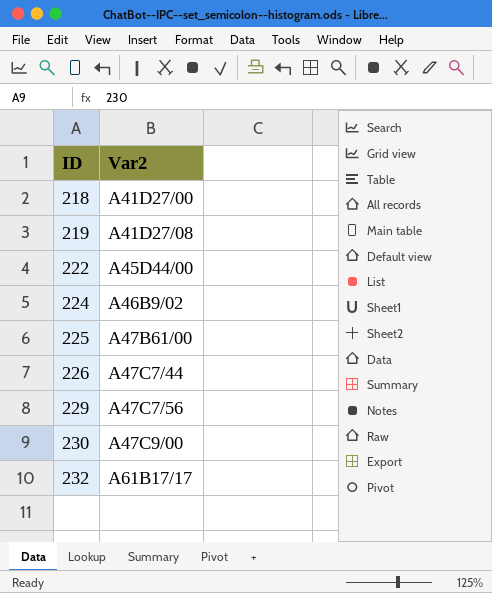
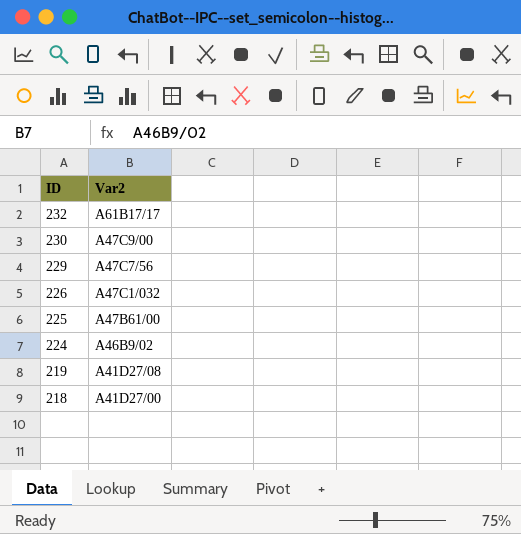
row order: ID ascending -> ID descending
row 222: A45D44/00 -> none
226 | Var2: A47C7/44 -> A47C1/032

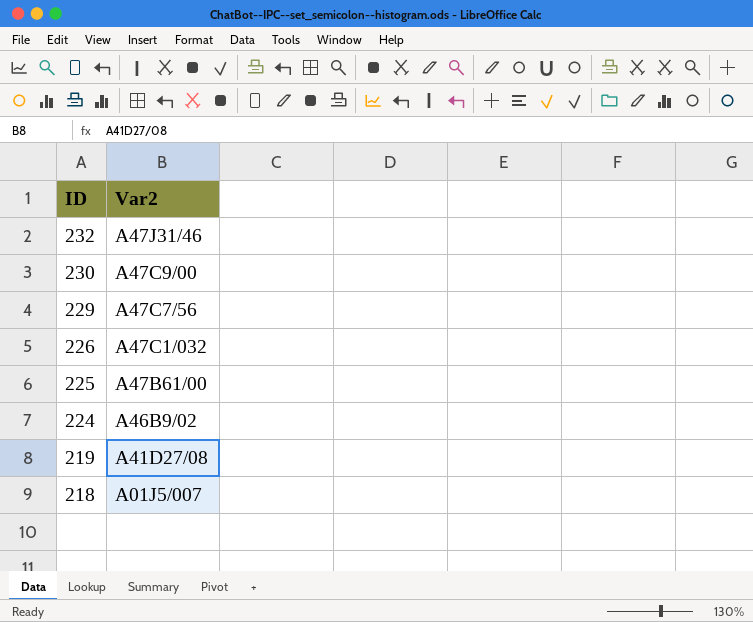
232 | Var2: A61B17/17 -> A47J31/46
218 | Var2: A41D27/00 -> A01J5/007

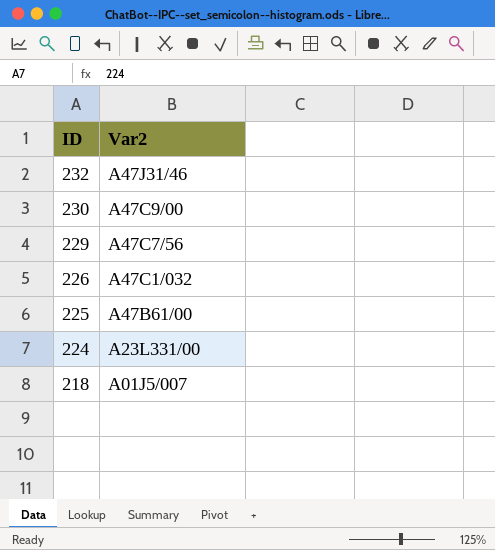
row 219: A41D27/08 -> none
224 | Var2: A46B9/02 -> A23L331/00

